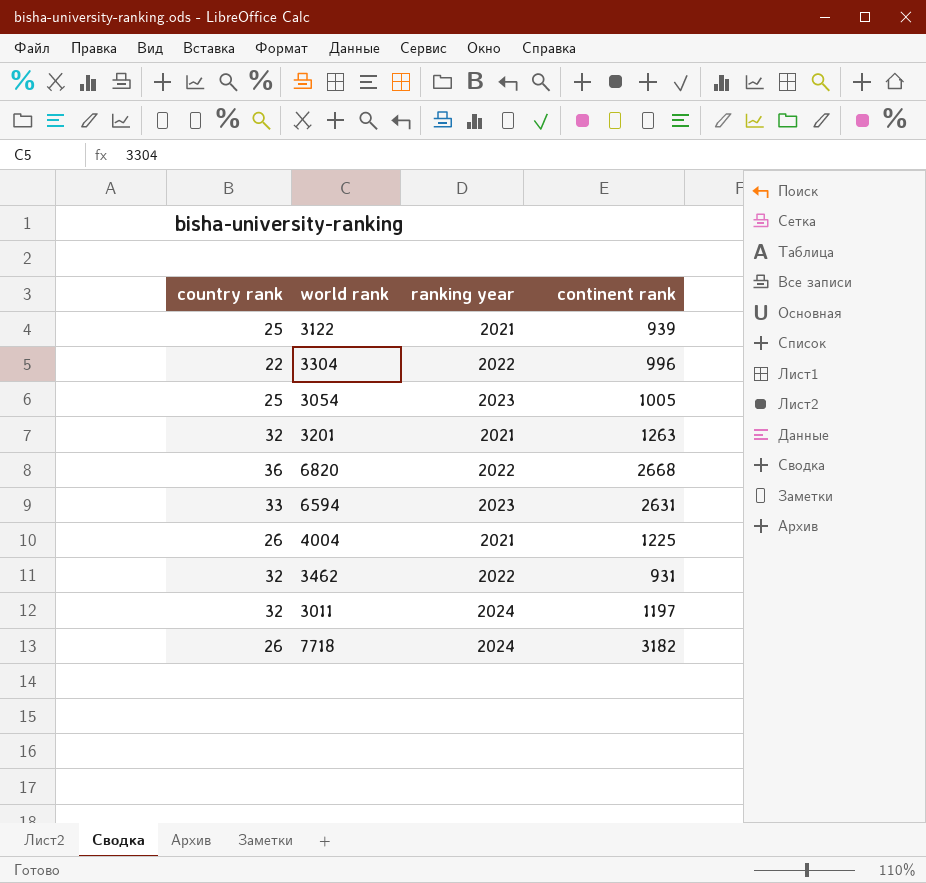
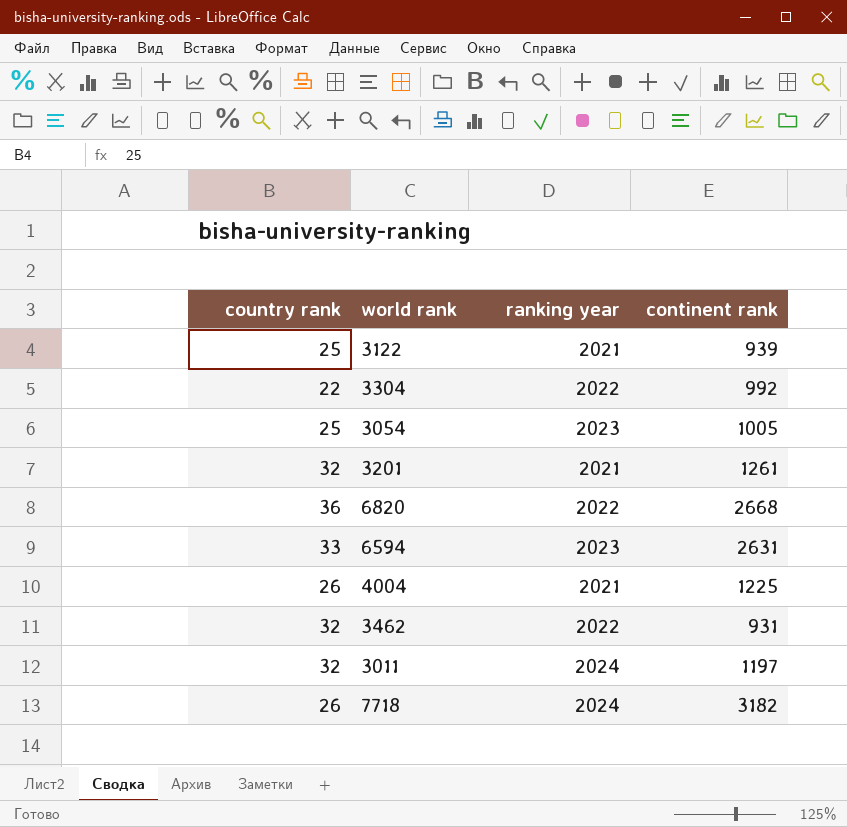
3304 | continent rank: 996 -> 992
3201 | continent rank: 1263 -> 1261

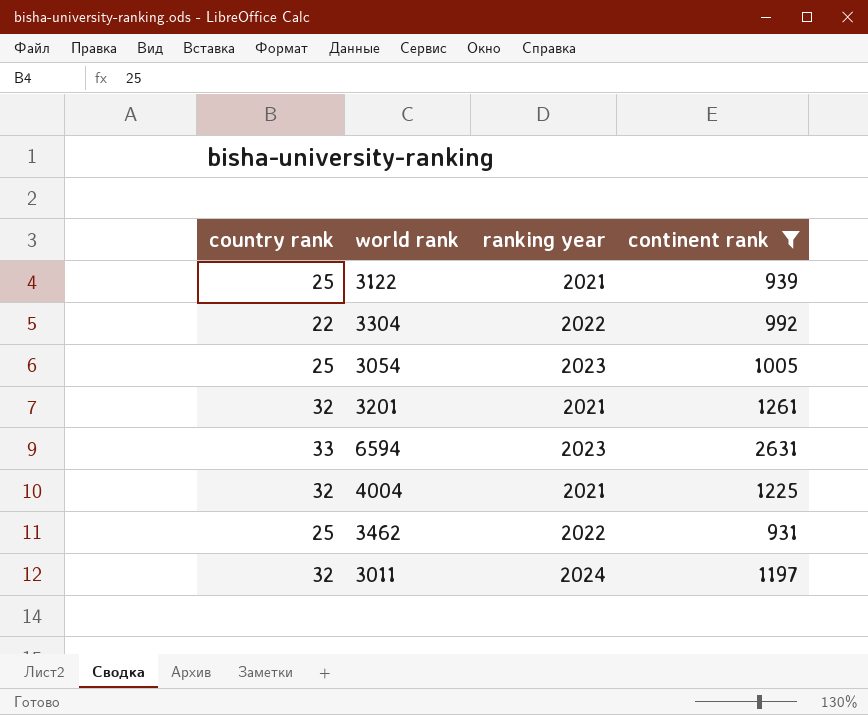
filter: none -> continent rank <= 2631
4004 | country rank: 26 -> 32
3462 | country rank: 32 -> 25

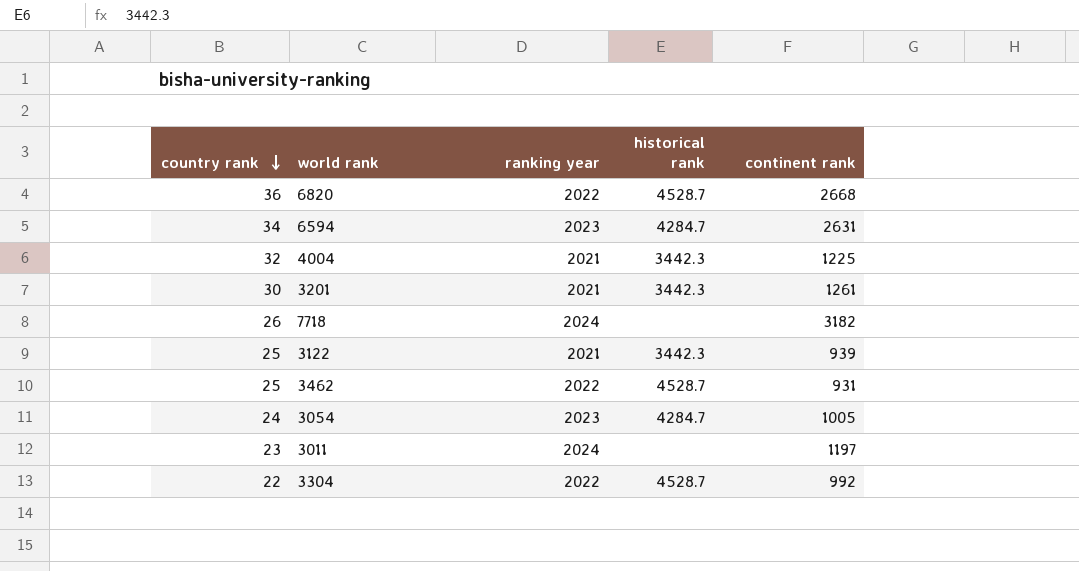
filter: continent rank <= 2631 -> none
row order: none -> country rank descending
column historical rank | position: none -> 4
6594 | country rank: 33 -> 34
3201 | country rank: 32 -> 30
3054 | country rank: 25 -> 24
3011 | country rank: 32 -> 23

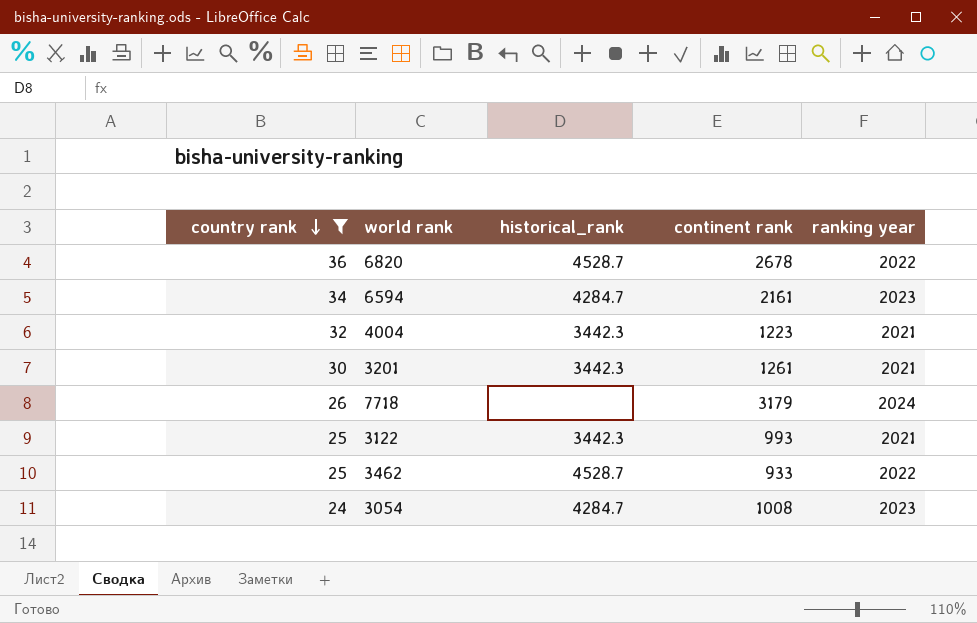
filter: none -> country rank >= 24
column name: historical rank -> historical_rank
column ranking year | position: 3 -> 5
6820 | continent rank: 2668 -> 2678
6594 | continent rank: 2631 -> 2161
4004 | continent rank: 1225 -> 1223
7718 | continent rank: 3182 -> 3179
3122 | continent rank: 939 -> 993
3462 | continent rank: 931 -> 933
3054 | continent rank: 1005 -> 1008

